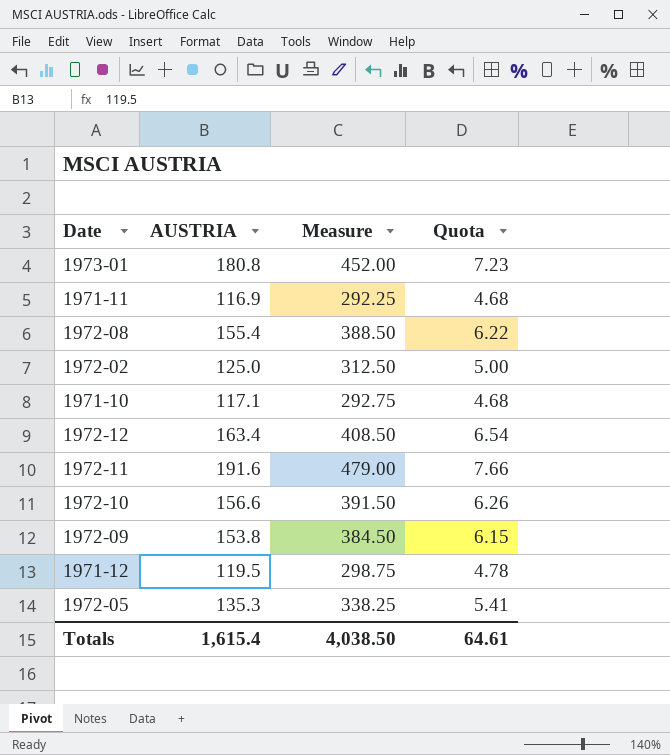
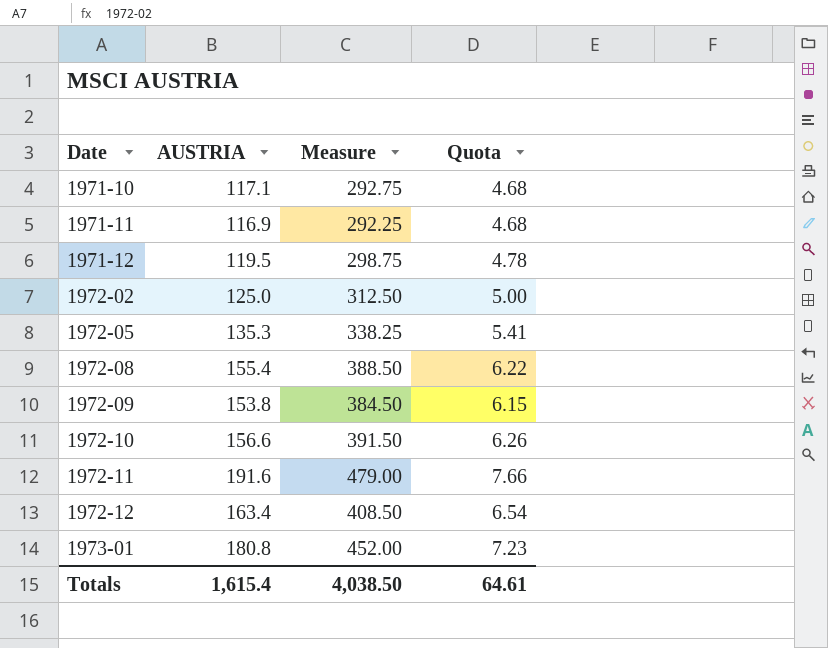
row order: none -> Date ascending

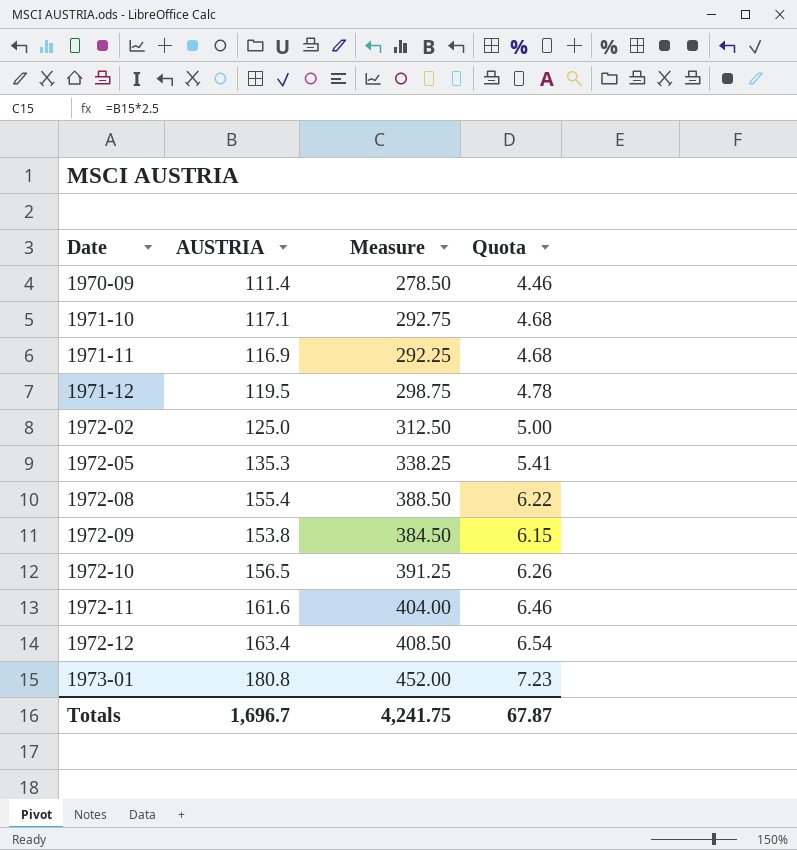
row 1970-09: none -> 111.4 | 278.50 | 4.46
1972-10 | AUSTRIA: 156.6 -> 156.5
1972-10 | Measure: 391.50 -> 391.25
1972-11 | AUSTRIA: 191.6 -> 161.6
1972-11 | Measure: 479.00 -> 404.00
1972-11 | Quota: 7.66 -> 6.46
Totals | AUSTRIA: 1,615.4 -> 1,696.7
Totals | Measure: 4,038.50 -> 4,241.75
Totals | Quota: 64.61 -> 67.87

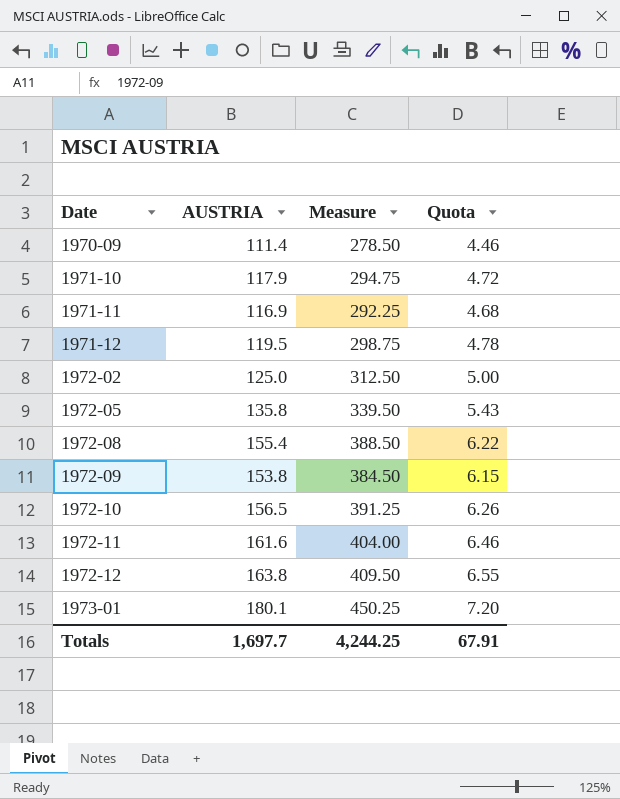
1971-10 | AUSTRIA: 117.1 -> 117.9
1971-10 | Measure: 292.75 -> 294.75
1971-10 | Quota: 4.68 -> 4.72
1972-05 | AUSTRIA: 135.3 -> 135.8
1972-05 | Measure: 338.25 -> 339.50
1972-05 | Quota: 5.41 -> 5.43
1972-12 | AUSTRIA: 163.4 -> 163.8
1972-12 | Measure: 408.50 -> 409.50
1972-12 | Quota: 6.54 -> 6.55
1973-01 | AUSTRIA: 180.8 -> 180.1
1973-01 | Measure: 452.00 -> 450.25
1973-01 | Quota: 7.23 -> 7.20
Totals | AUSTRIA: 1,696.7 -> 1,697.7
Totals | Measure: 4,241.75 -> 4,244.25
Totals | Quota: 67.87 -> 67.91

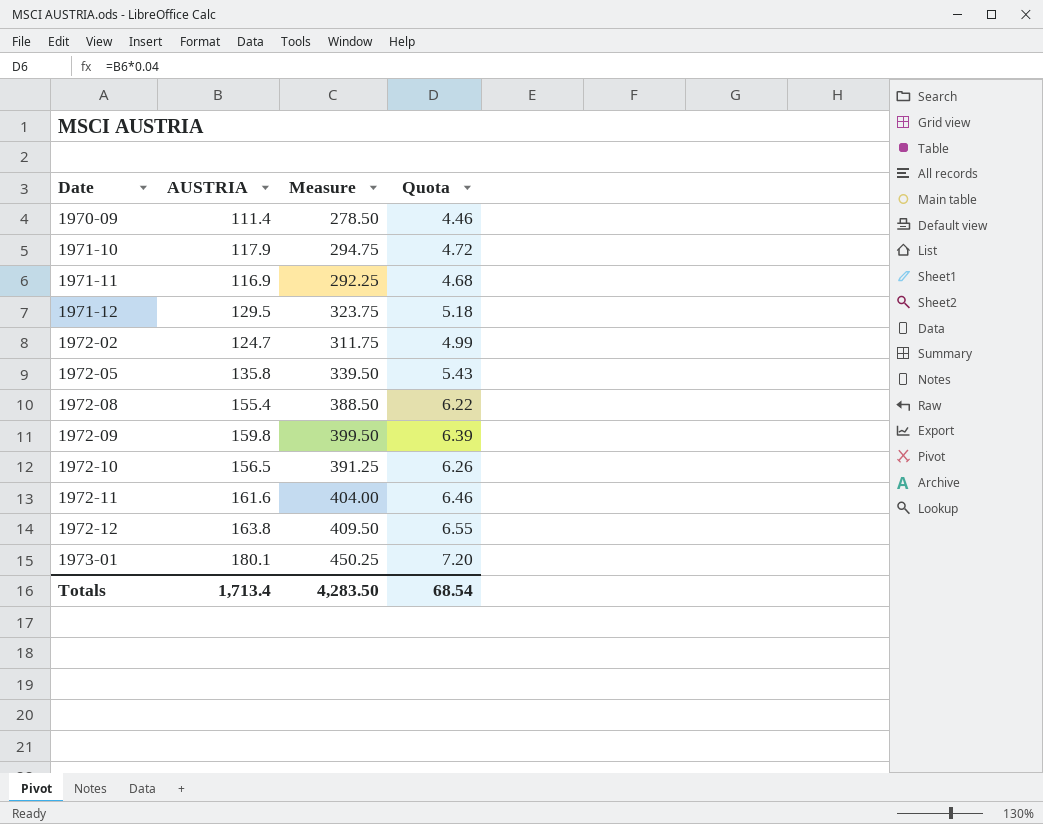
1971-12 | AUSTRIA: 119.5 -> 129.5
1971-12 | Measure: 298.75 -> 323.75
1971-12 | Quota: 4.78 -> 5.18
1972-02 | AUSTRIA: 125.0 -> 124.7
1972-02 | Measure: 312.50 -> 311.75
1972-02 | Quota: 5.00 -> 4.99
1972-09 | AUSTRIA: 153.8 -> 159.8
1972-09 | Measure: 384.50 -> 399.50
1972-09 | Quota: 6.15 -> 6.39
Totals | AUSTRIA: 1,697.7 -> 1,713.4
Totals | Measure: 4,244.25 -> 4,283.50
Totals | Quota: 67.91 -> 68.54

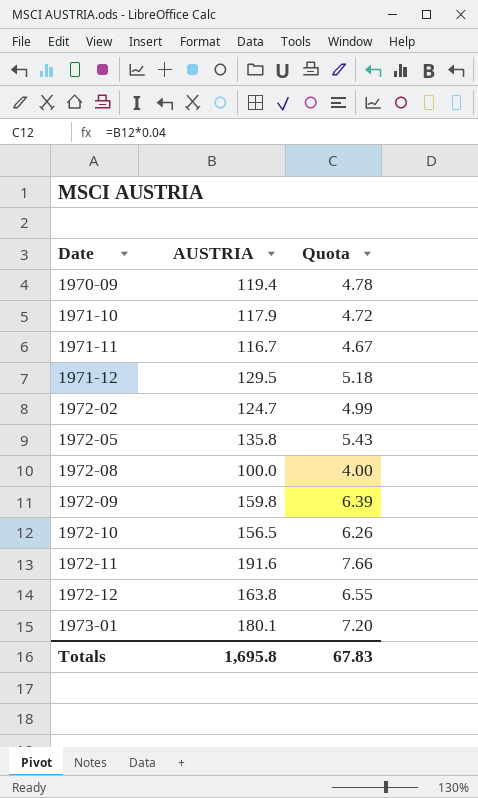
column Measure | formula: [AUSTRIA] * 2.5 -> none
1970-09 | AUSTRIA: 111.4 -> 119.4
1970-09 | Quota: 4.46 -> 4.78
1971-11 | AUSTRIA: 116.9 -> 116.7
1971-11 | Quota: 4.68 -> 4.67
1972-08 | AUSTRIA: 155.4 -> 100.0
1972-08 | Quota: 6.22 -> 4.00
1972-11 | AUSTRIA: 161.6 -> 191.6
1972-11 | Quota: 6.46 -> 7.66
Totals | AUSTRIA: 1,713.4 -> 1,695.8
Totals | Quota: 68.54 -> 67.83

